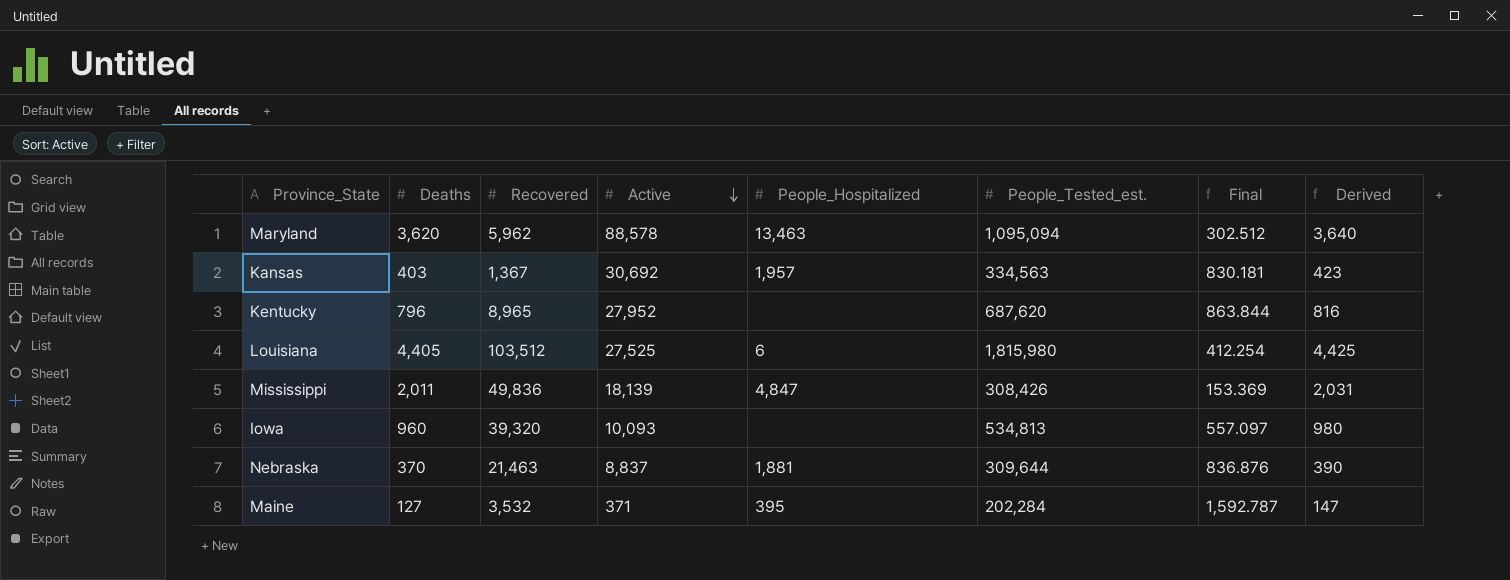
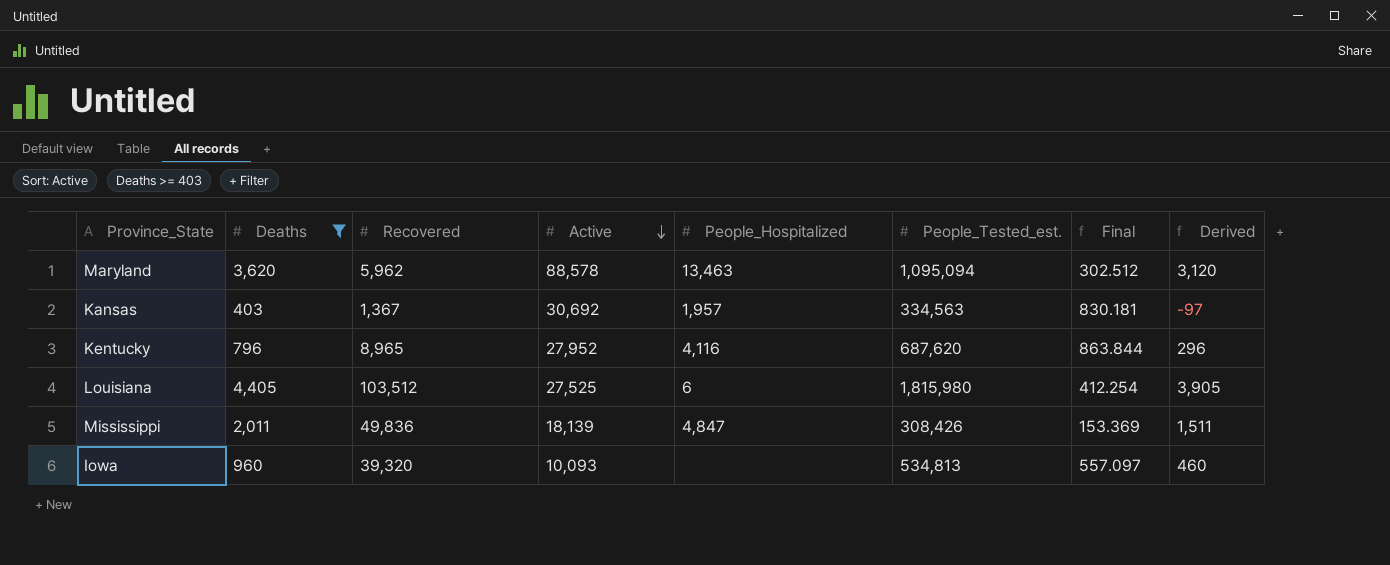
filter: none -> Deaths >= 403
column Derived | formula: [Deaths] + 20 -> [Deaths] - 500
Kentucky | People_Hospitalized: none -> 4,116

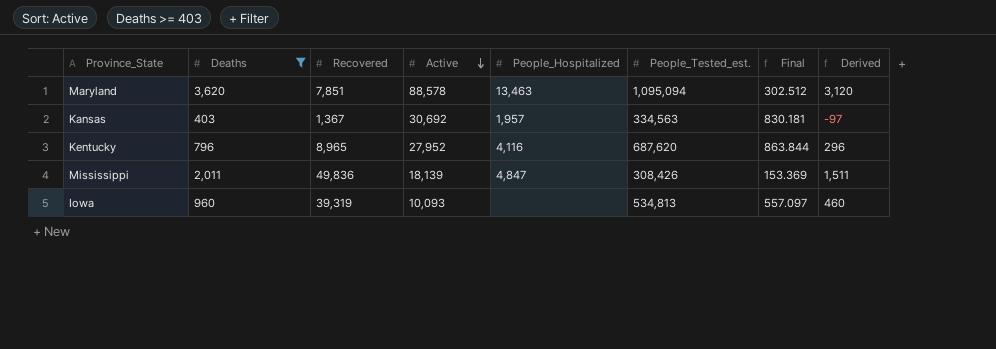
row Louisiana: 4,405 | 103,512 | 27,525 | 6 | 1,815,980 | 412.254 | 3,905 -> none
Maryland | Recovered: 5,962 -> 7,851
Iowa | Recovered: 39,320 -> 39,319

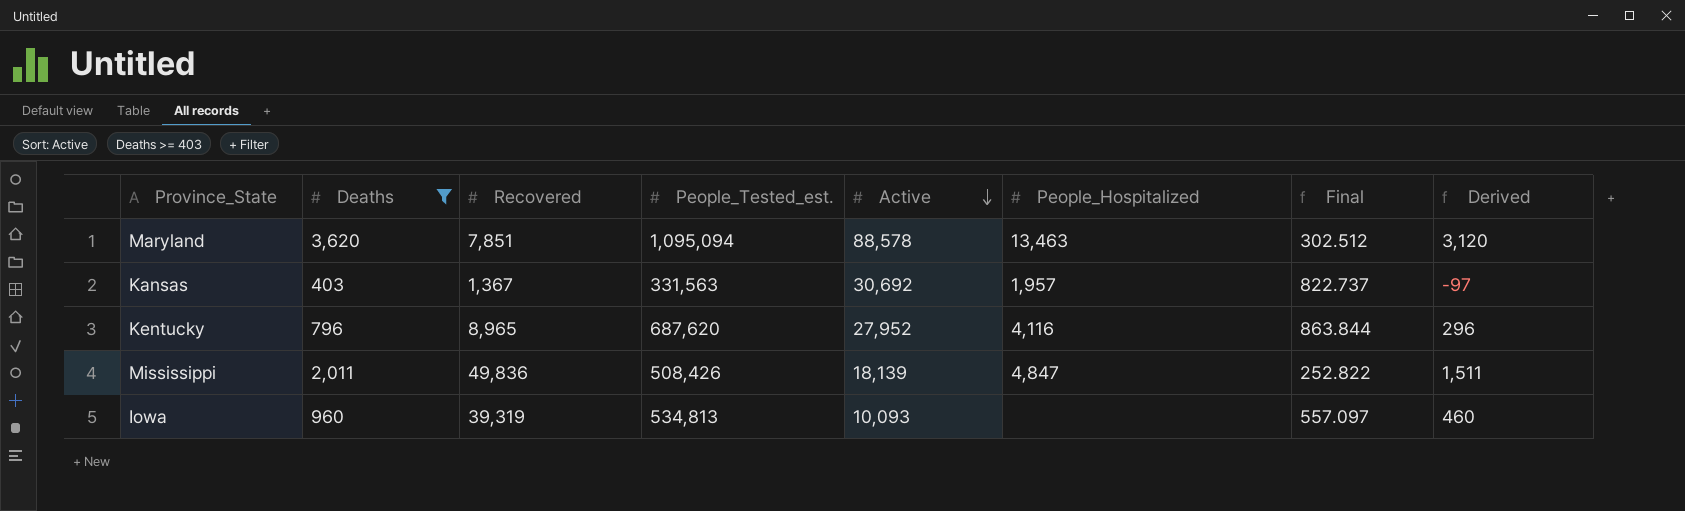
column People_Tested_est. | position: 6 -> 4
Kansas | People_Tested_est.: 334,563 -> 331,563
Kansas | Final: 830.181 -> 822.737
Mississippi | People_Tested_est.: 308,426 -> 508,426
Mississippi | Final: 153.369 -> 252.822

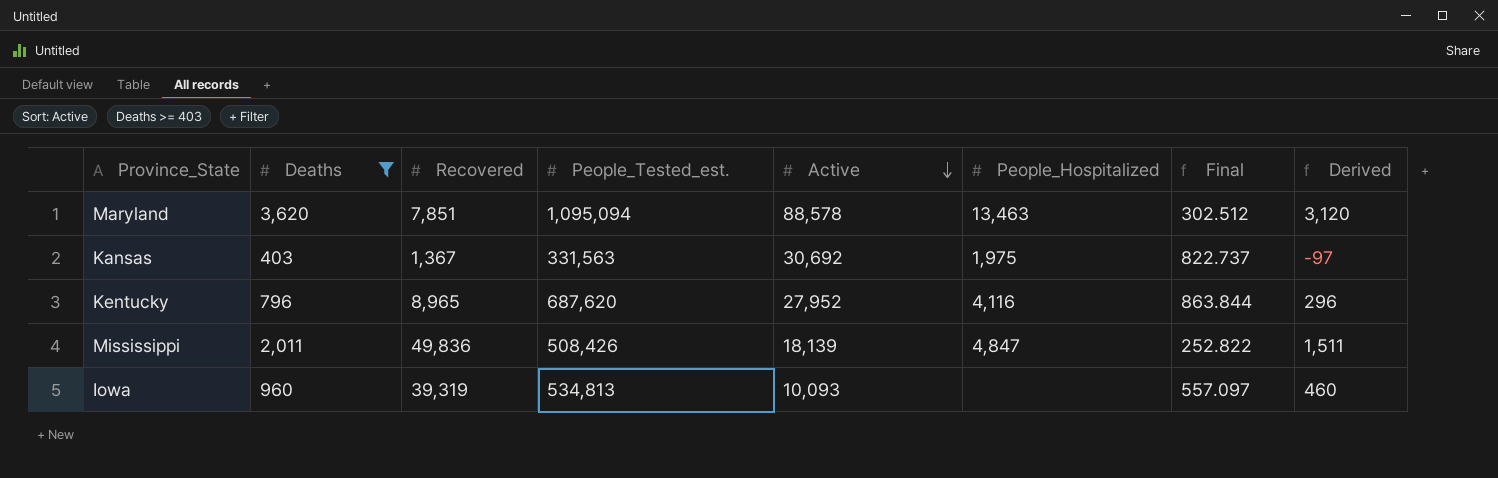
Kansas | People_Hospitalized: 1,957 -> 1,975

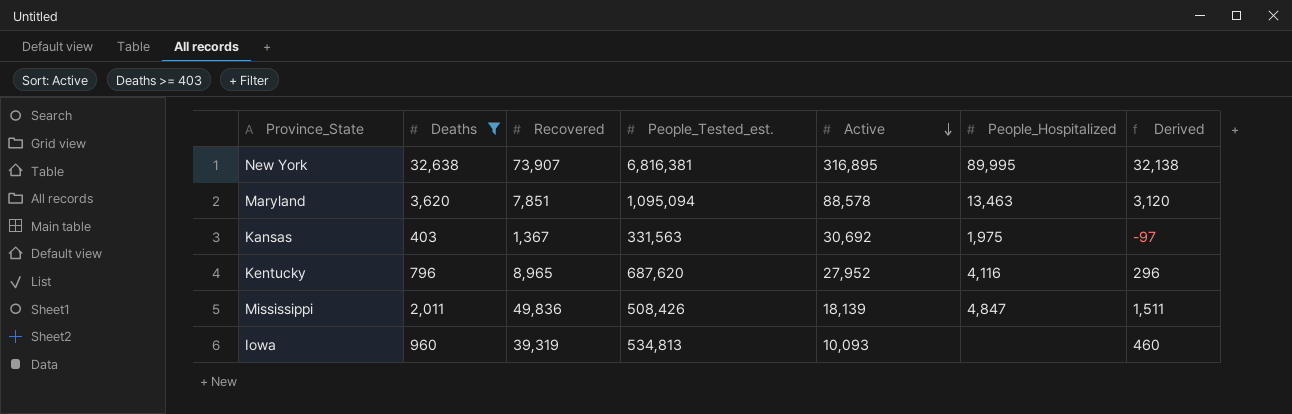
column Final | formula: [People_Tested_est.] / [Deaths] -> none
row New York: none -> 32,638 | 73,907 | 6,816,381 | 316,895 | 89,995 | 32,138

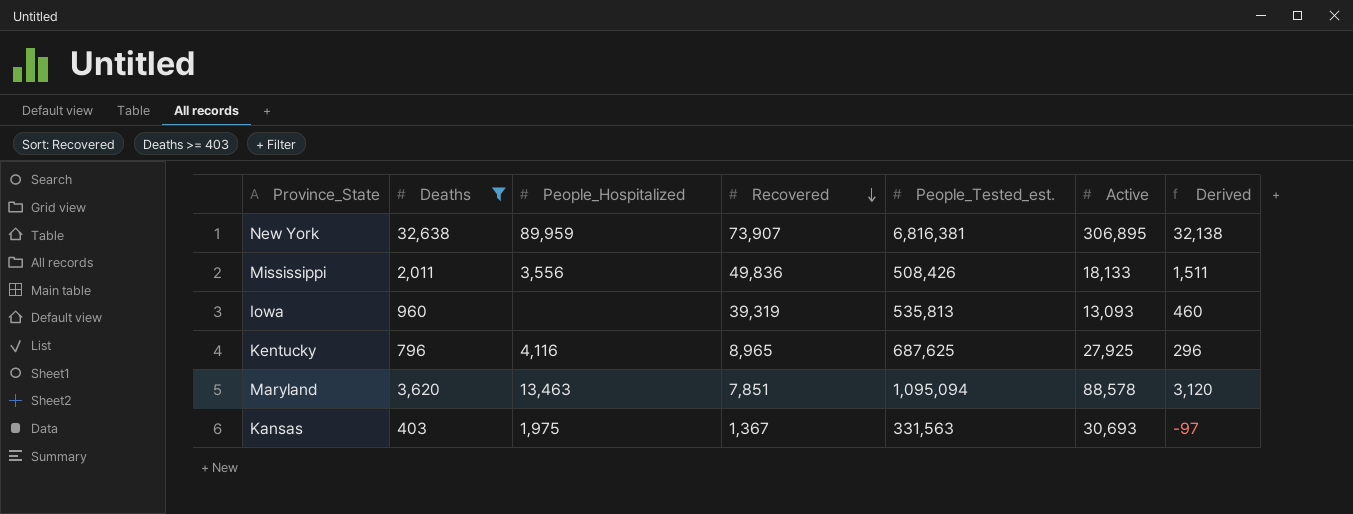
row order: Active descending -> Recovered descending
column People_Hospitalized | position: 6 -> 3
New York | People_Hospitalized: 89,995 -> 89,959
New York | Active: 316,895 -> 306,895
Mississippi | People_Hospitalized: 4,847 -> 3,556
Mississippi | Active: 18,139 -> 18,133
Iowa | People_Tested_est.: 534,813 -> 535,813
Iowa | Active: 10,093 -> 13,093
Kentucky | People_Tested_est.: 687,620 -> 687,625
Kentucky | Active: 27,952 -> 27,925
Kansas | Active: 30,692 -> 30,693

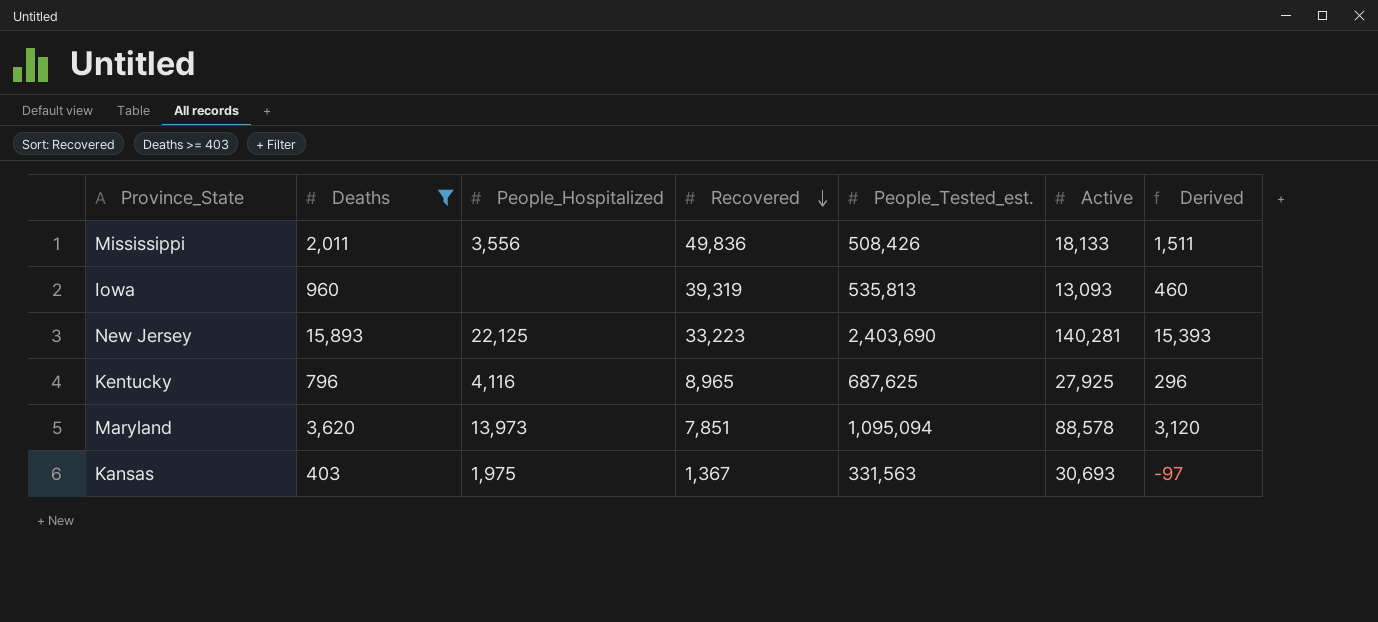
row New York: 32,638 | 89,959 | 73,907 | 6,816,381 | 306,895 | 32,138 -> none
row New Jersey: none -> 15,893 | 22,125 | 33,223 | 2,403,690 | 140,281 | 15,393
Maryland | People_Hospitalized: 13,463 -> 13,973

